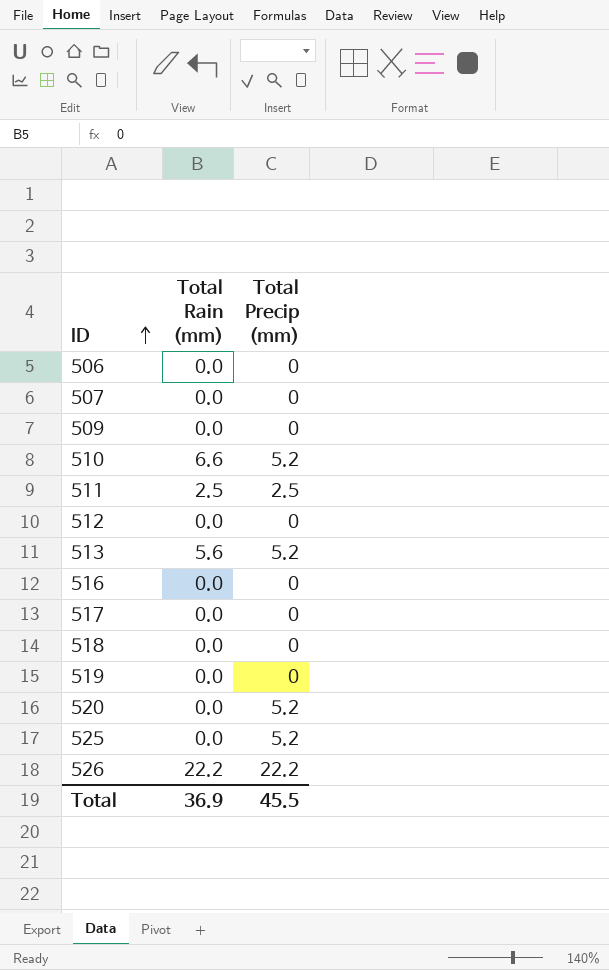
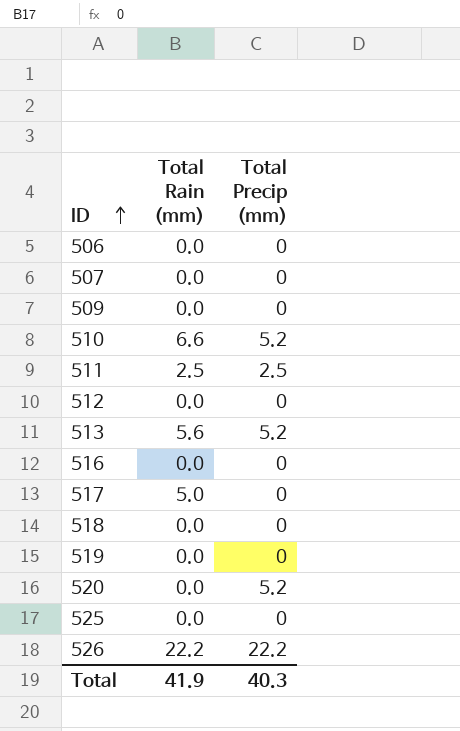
517 | Total Rain (mm): 0.0 -> 5.0
525 | Total Precip (mm): 5.2 -> 0
Total | Total Rain (mm): 36.9 -> 41.9
Total | Total Precip (mm): 45.5 -> 40.3

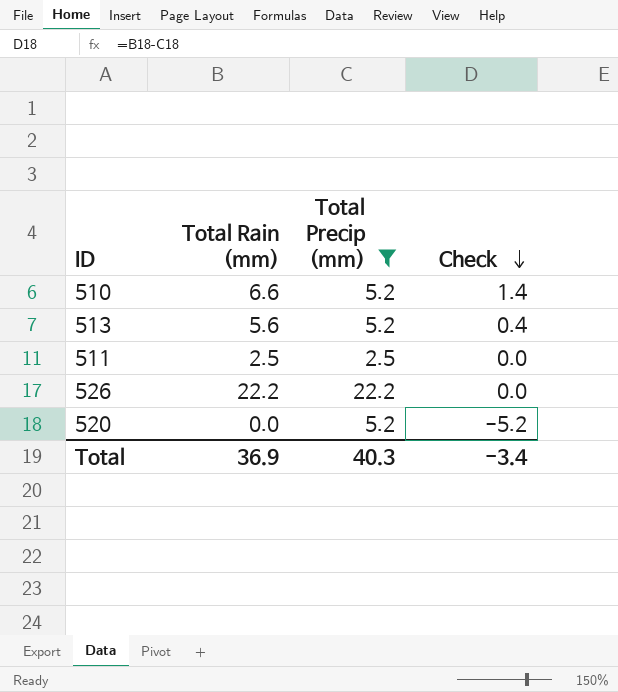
filter: none -> Total Precip (mm) != 0
row order: ID ascending -> Check descending
column Check | formula: none -> [Total Rain (mm)] - [Total Precip (mm)]
Total | Total Rain (mm): 41.9 -> 36.9

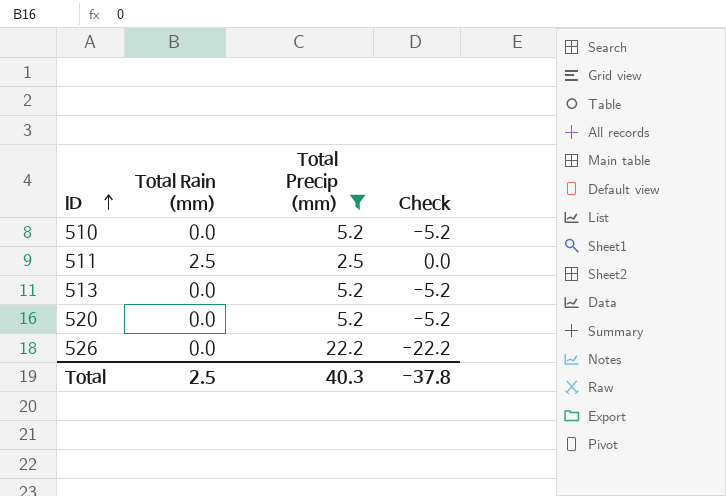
row order: Check descending -> ID ascending
510 | Total Rain (mm): 6.6 -> 0.0
510 | Check: 1.4 -> -5.2
513 | Total Rain (mm): 5.6 -> 0.0
513 | Check: 0.4 -> -5.2
526 | Total Rain (mm): 22.2 -> 0.0
526 | Check: 0.0 -> -22.2
Total | Total Rain (mm): 36.9 -> 2.5
Total | Check: -3.4 -> -37.8

